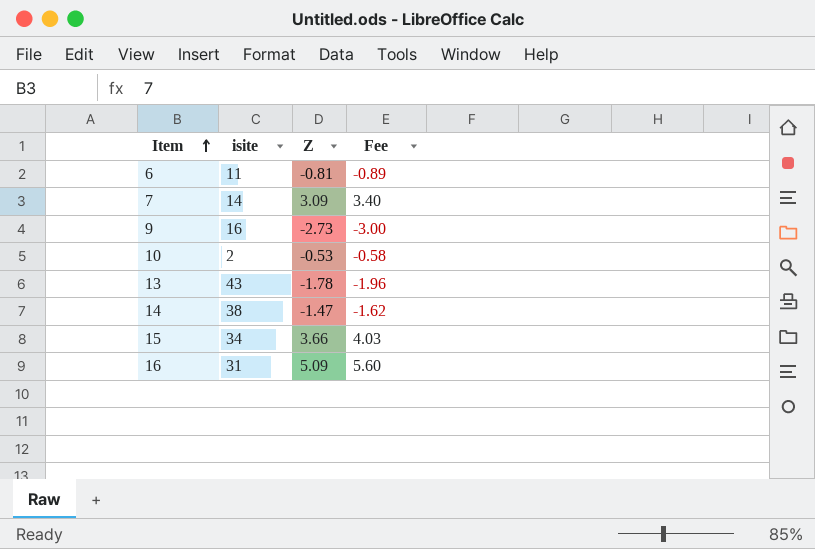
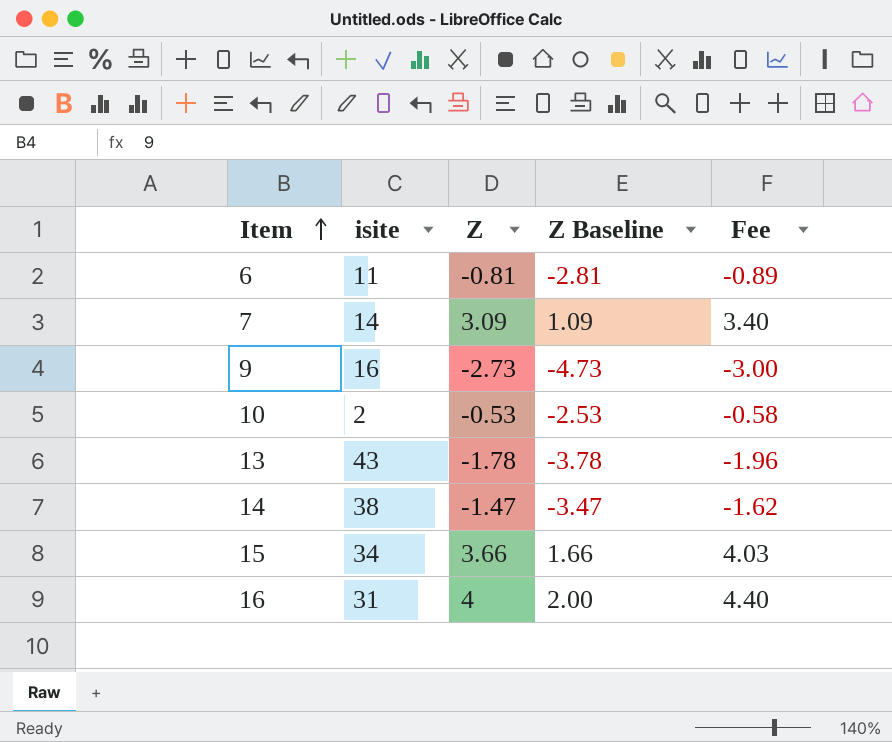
column Z Baseline | formula: none -> [Z] - 2
16 | Z: 5.09 -> 4
16 | Fee: 5.60 -> 4.40

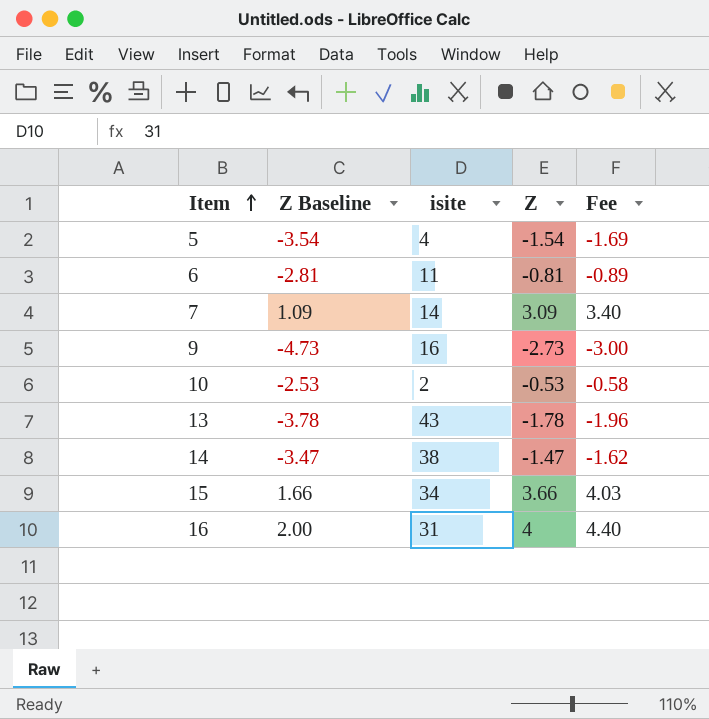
column Z Baseline | position: 4 -> 2
row 5: none -> -3.54 | 4 | -1.54 | -1.69

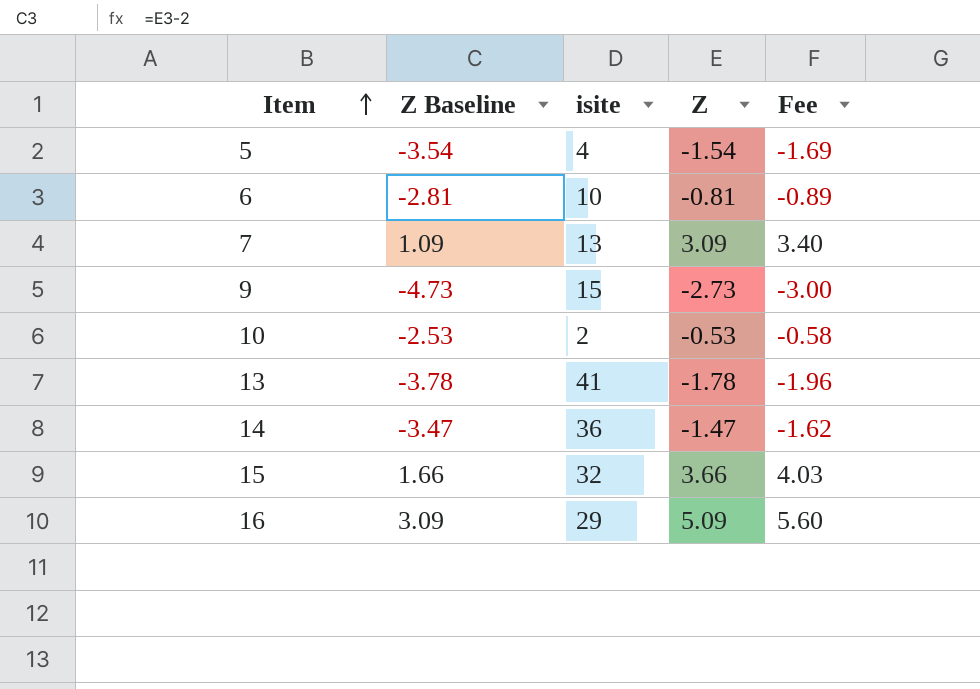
6 | isite: 11 -> 10
7 | isite: 14 -> 13
9 | isite: 16 -> 15
13 | isite: 43 -> 41
14 | isite: 38 -> 36
15 | isite: 34 -> 32
16 | Z Baseline: 2.00 -> 3.09
16 | isite: 31 -> 29
16 | Z: 4 -> 5.09
16 | Fee: 4.40 -> 5.60

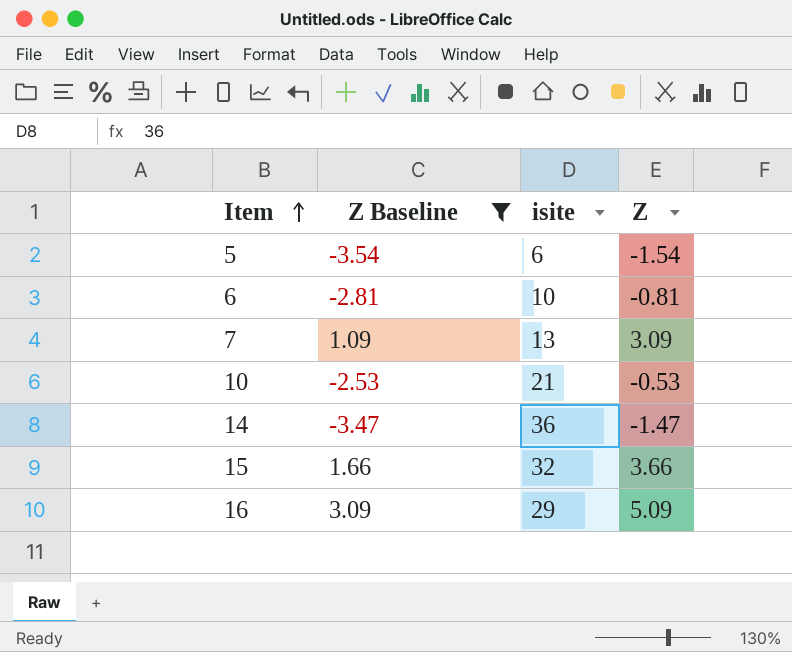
filter: none -> Z Baseline >= -3.54
column Fee | formula: [Z] * 1.1 -> none
5 | isite: 4 -> 6
10 | isite: 2 -> 21

